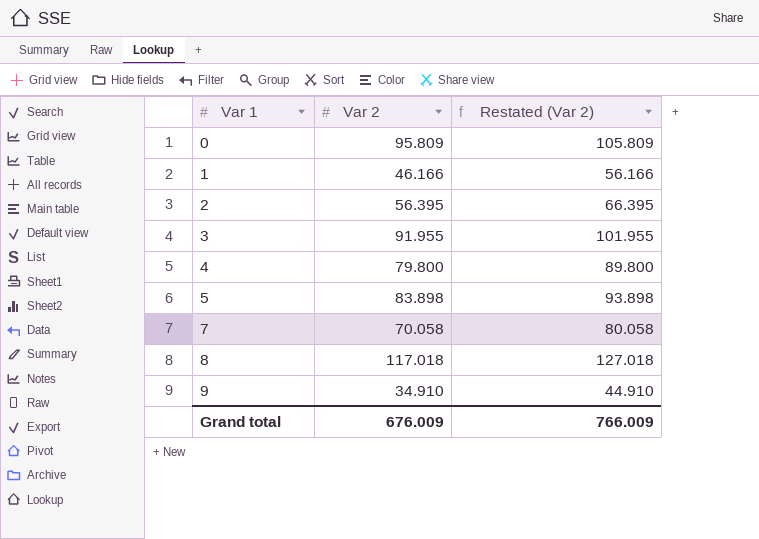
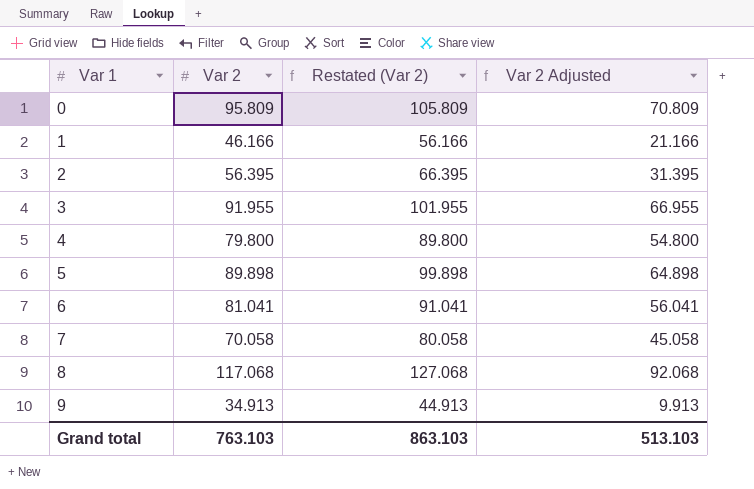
column Var 2 Adjusted | formula: none -> [Var 2] - 25
5 | Var 2: 83.898 -> 89.898
5 | Restated (Var 2): 93.898 -> 99.898
row 6: none -> 81.041 | 91.041 | 56.041
8 | Var 2: 117.018 -> 117.068
8 | Restated (Var 2): 127.018 -> 127.068
9 | Var 2: 34.910 -> 34.913
9 | Restated (Var 2): 44.910 -> 44.913
Grand total | Var 2: 676.009 -> 763.103
Grand total | Restated (Var 2): 766.009 -> 863.103

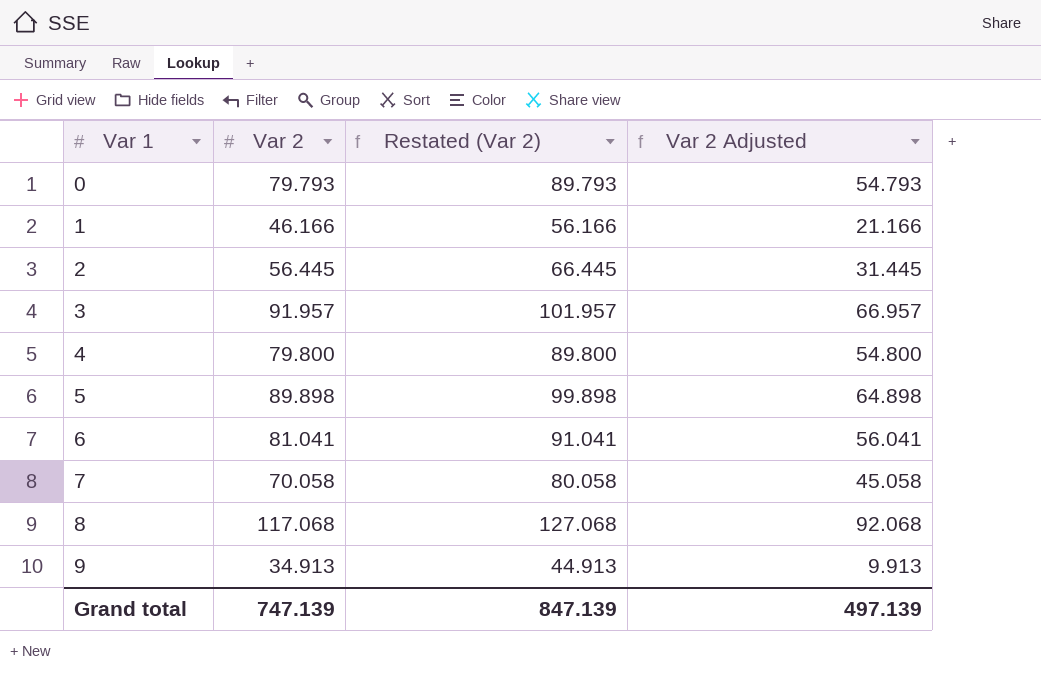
0 | Var 2: 95.809 -> 79.793
0 | Restated (Var 2): 105.809 -> 89.793
0 | Var 2 Adjusted: 70.809 -> 54.793
2 | Var 2: 56.395 -> 56.445
2 | Restated (Var 2): 66.395 -> 66.445
2 | Var 2 Adjusted: 31.395 -> 31.445
3 | Var 2: 91.955 -> 91.957
3 | Restated (Var 2): 101.955 -> 101.957
3 | Var 2 Adjusted: 66.955 -> 66.957
Grand total | Var 2: 763.103 -> 747.139
Grand total | Restated (Var 2): 863.103 -> 847.139
Grand total | Var 2 Adjusted: 513.103 -> 497.139

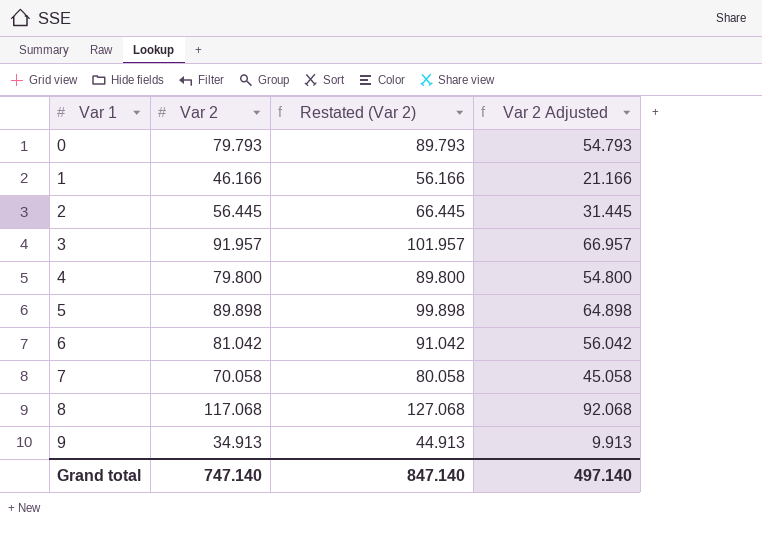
6 | Var 2: 81.041 -> 81.042
6 | Restated (Var 2): 91.041 -> 91.042
6 | Var 2 Adjusted: 56.041 -> 56.042
Grand total | Var 2: 747.139 -> 747.140
Grand total | Restated (Var 2): 847.139 -> 847.140
Grand total | Var 2 Adjusted: 497.139 -> 497.140

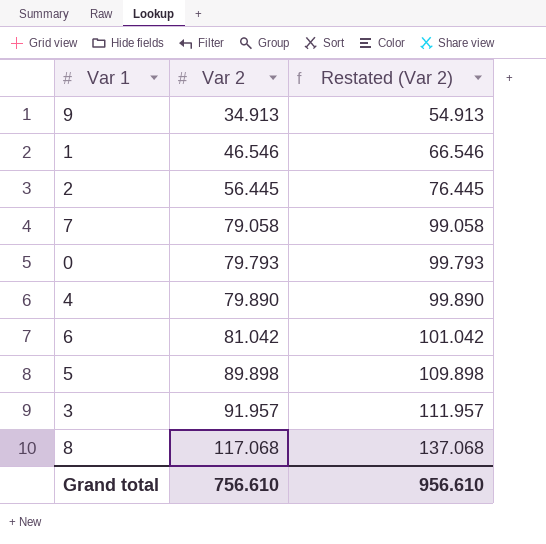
row order: Var 1 ascending -> Var 2 ascending
column Var 2 Adjusted | formula: [Var 2] - 25 -> none
column Restated (Var 2) | formula: [Var 2] + 10 -> [Var 2] + 20
1 | Var 2: 46.166 -> 46.546
7 | Var 2: 70.058 -> 79.058
4 | Var 2: 79.800 -> 79.890
Grand total | Var 2: 747.140 -> 756.610
Grand total | Restated (Var 2): 847.140 -> 956.610

